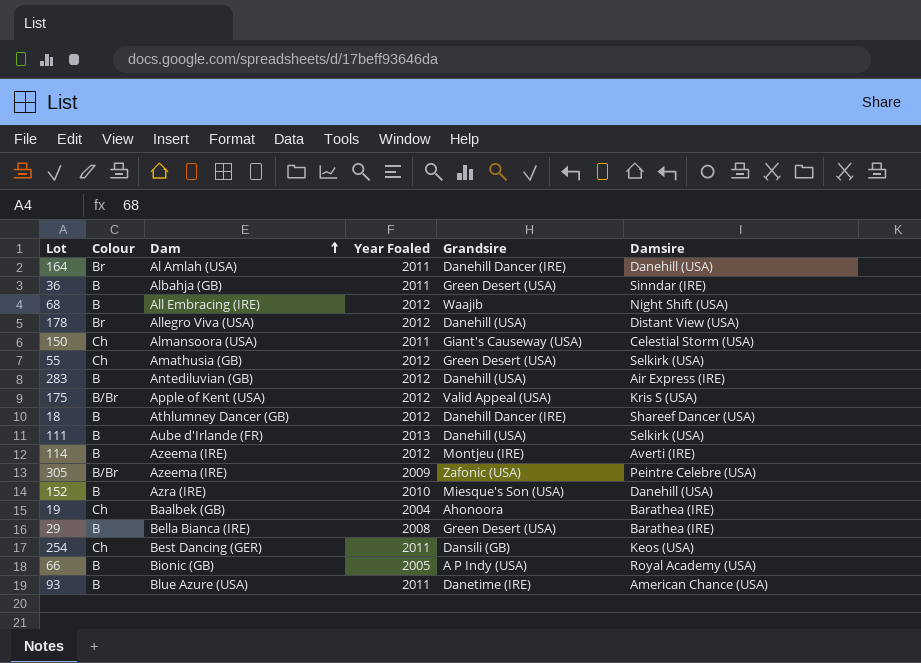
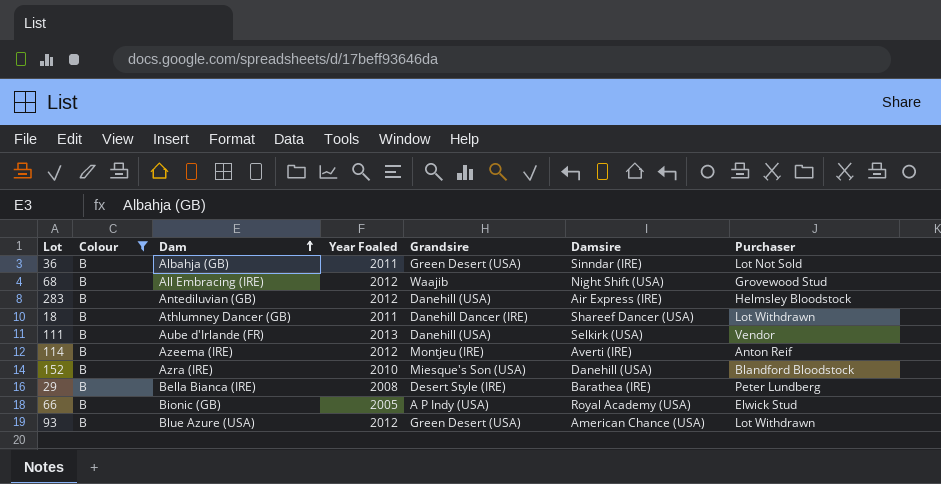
filter: none -> Colour = B
column Purchaser | position: none -> 7
18 | Year Foaled: 2012 -> 2011
29 | Grandsire: Green Desert (USA) -> Desert Style (IRE)
93 | Year Foaled: 2011 -> 2012
93 | Grandsire: Danetime (IRE) -> Green Desert (USA)

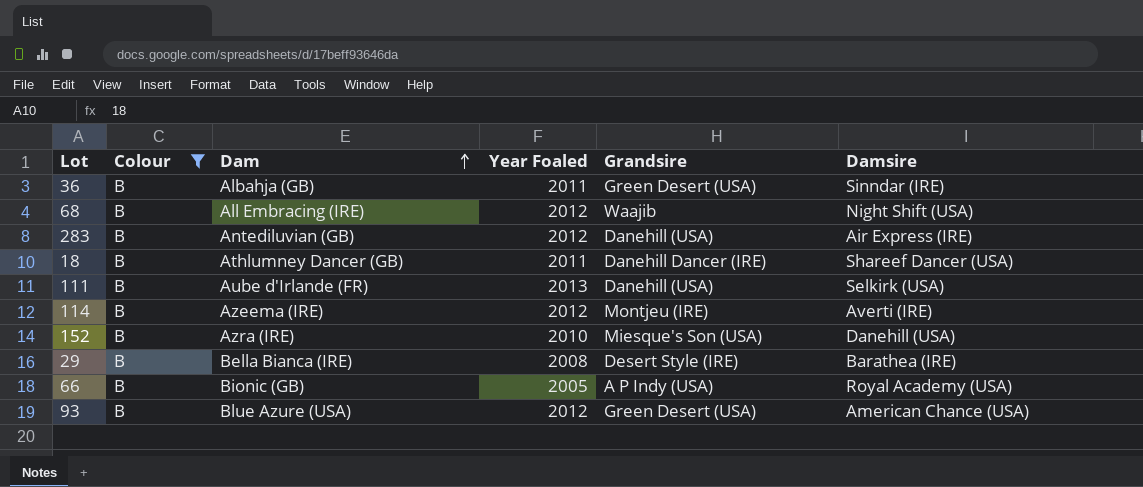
column Purchaser | position: 7 -> none

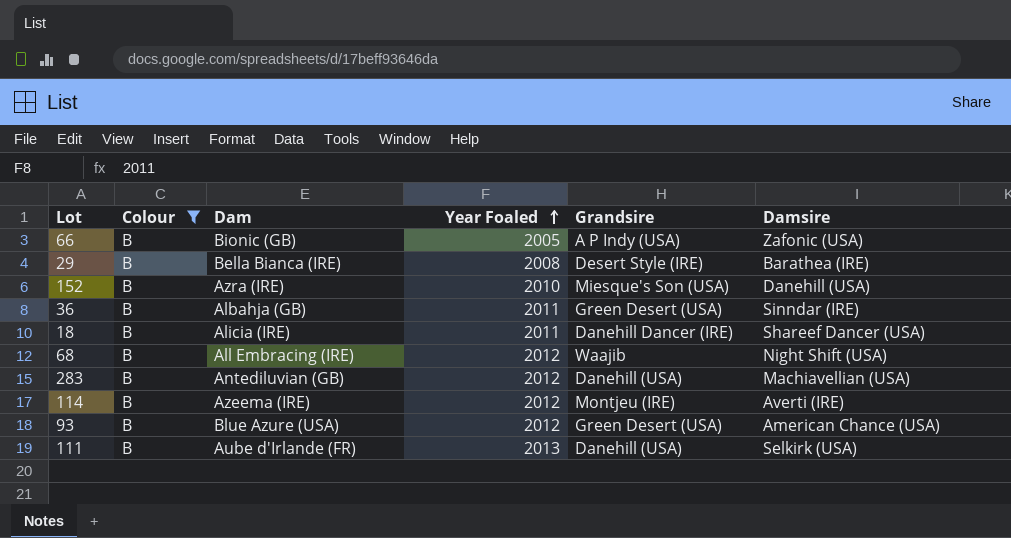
row order: Dam ascending -> Year Foaled ascending
66 | Damsire: Royal Academy (USA) -> Zafonic (USA)
18 | Dam: Athlumney Dancer (GB) -> Alicia (IRE)
283 | Damsire: Air Express (IRE) -> Machiavellian (USA)

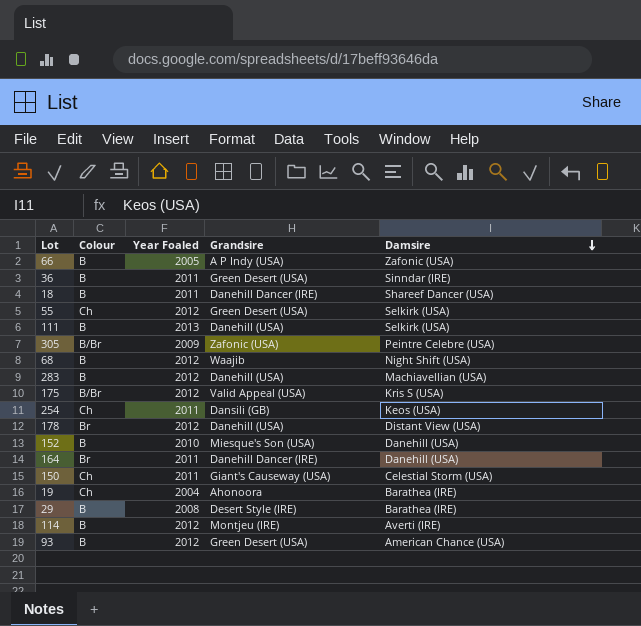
filter: Colour = B -> none
row order: Year Foaled ascending -> Damsire descending
column Dam | position: 3 -> none

